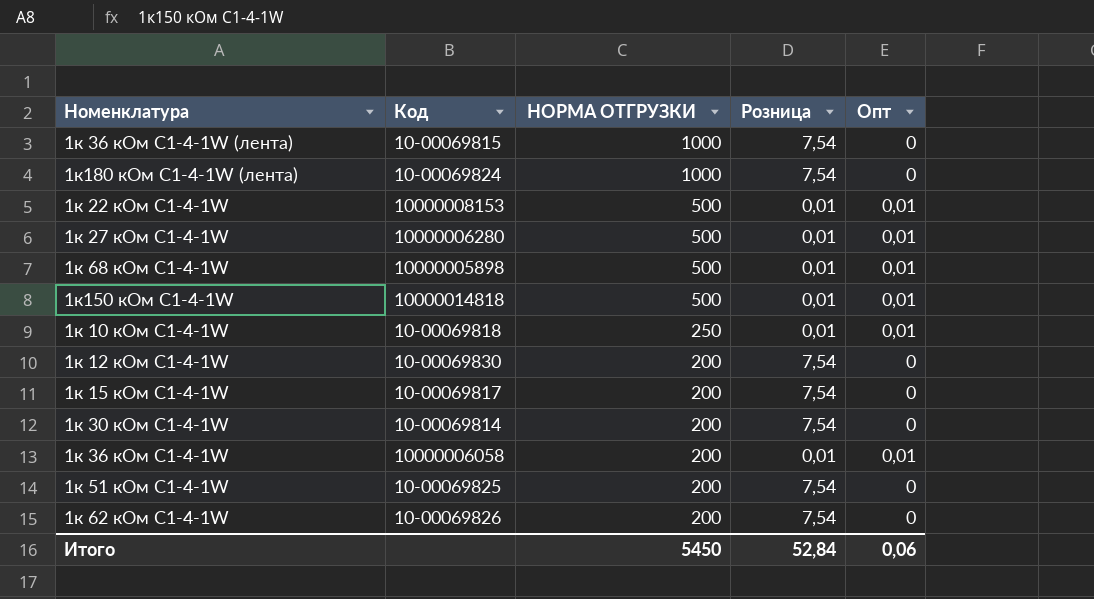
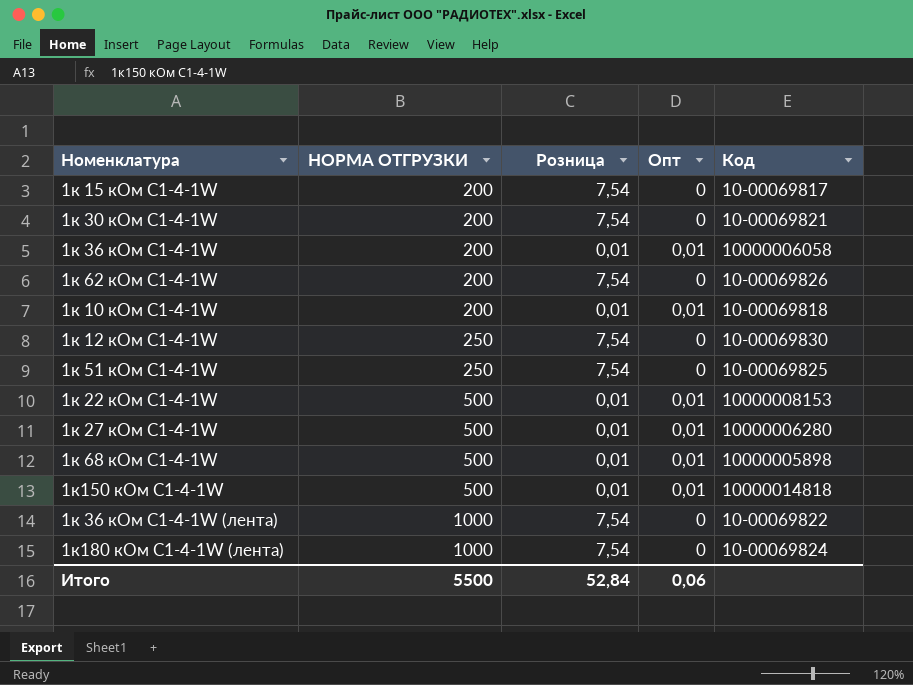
row order: НОРМА ОТГРУЗКИ descending -> НОРМА ОТГРУЗКИ ascending
column Код | position: 2 -> 5
1к 30 кОм C1-4-1W | Код: 10-00069814 -> 10-00069821
1к 10 кОм C1-4-1W | НОРМА ОТГРУЗКИ: 250 -> 200
1к 12 кОм C1-4-1W | НОРМА ОТГРУЗКИ: 200 -> 250
1к 51 кОм C1-4-1W | НОРМА ОТГРУЗКИ: 200 -> 250
1к 36 кОм C1-4-1W (лента) | Код: 10-00069815 -> 10-00069822
Итого | НОРМА ОТГРУЗКИ: 5450 -> 5500

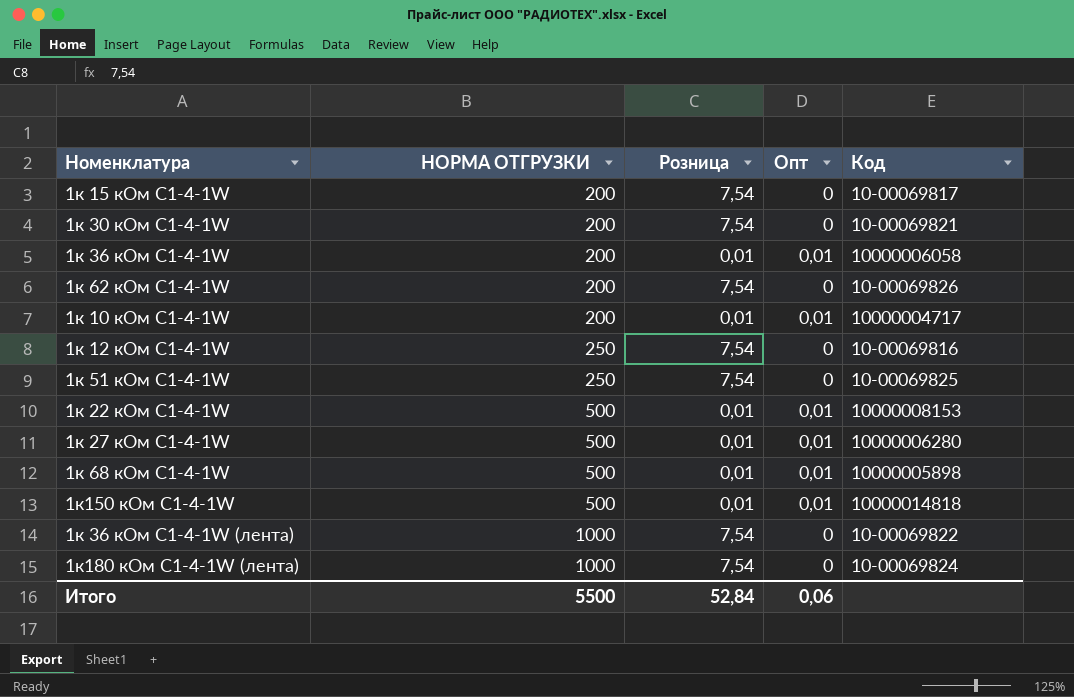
1к 10 кОм C1-4-1W | Код: 10-00069818 -> 10000004717
1к 12 кОм C1-4-1W | Код: 10-00069830 -> 10-00069816

